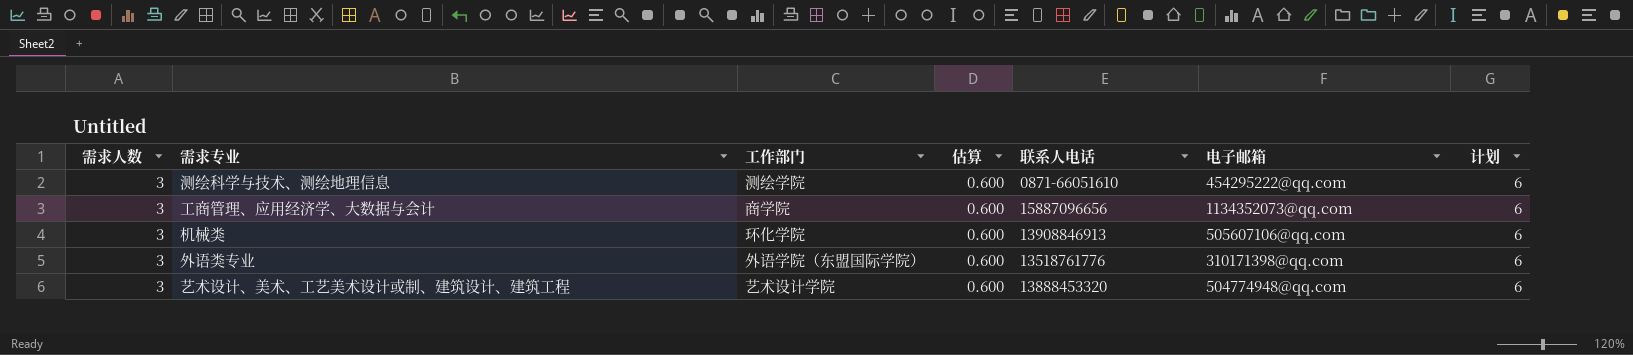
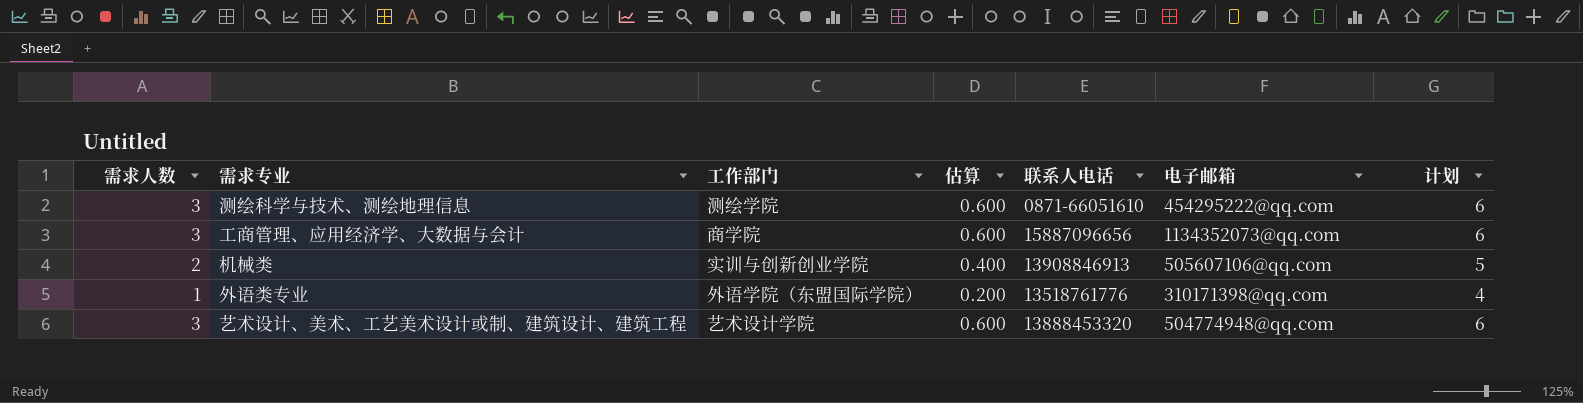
机械类 | 需求人数: 3 -> 2
机械类 | 工作部门: 环化学院 -> 实训与创新创业学院
机械类 | 估算: 0.600 -> 0.400
机械类 | 计划: 6 -> 5
外语类专业 | 需求人数: 3 -> 1
外语类专业 | 估算: 0.600 -> 0.200
外语类专业 | 计划: 6 -> 4

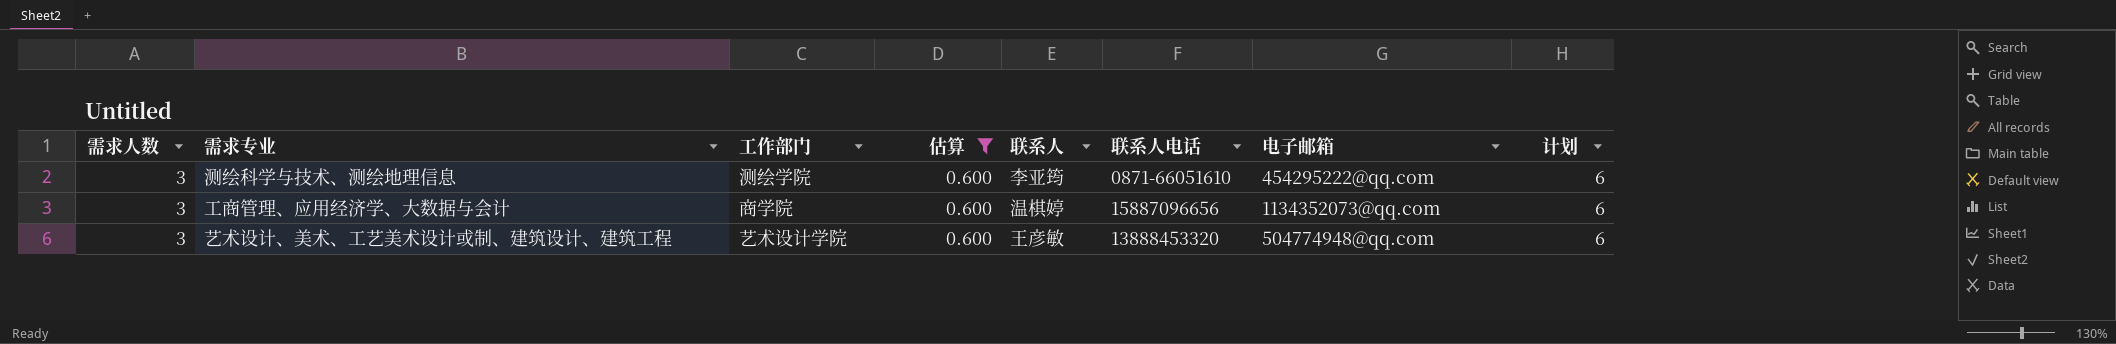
filter: none -> 估算 = 0.600
column 联系人 | position: none -> 5

